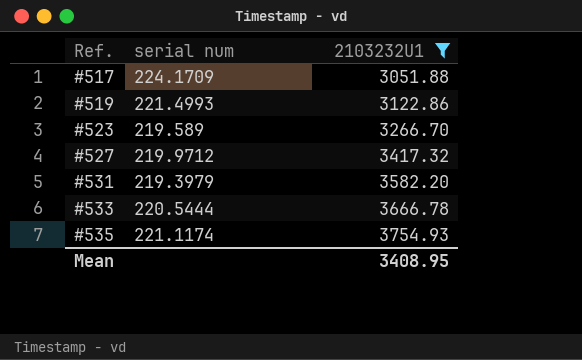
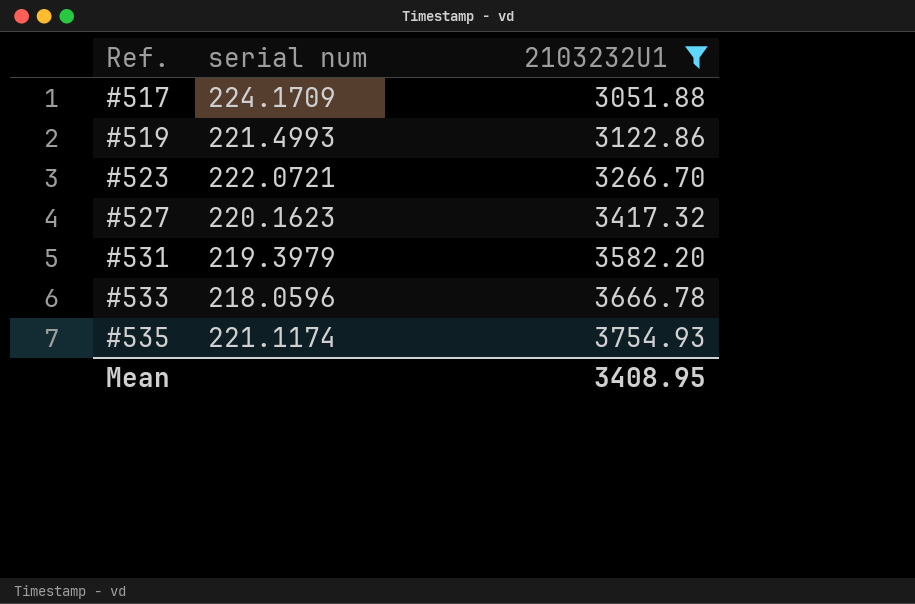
#523 | serial num: 219.589 -> 222.0721
#527 | serial num: 219.9712 -> 220.1623
#533 | serial num: 220.5444 -> 218.0596

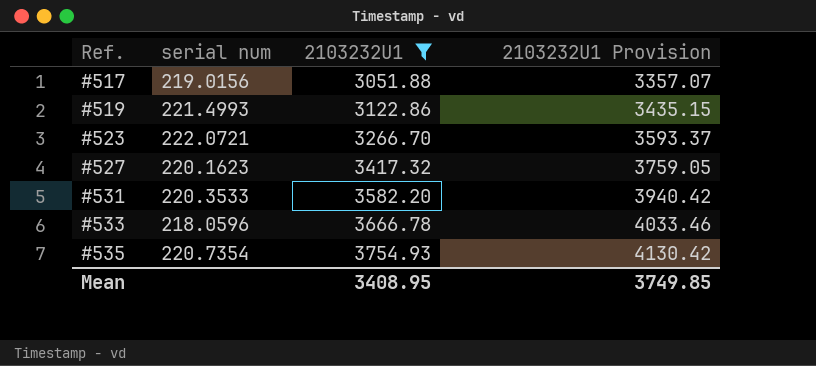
column 2103232U1 Provision | formula: none -> [2103232U1] * 1.1
#517 | serial num: 224.1709 -> 219.0156
#531 | serial num: 219.3979 -> 220.3533
#535 | serial num: 221.1174 -> 220.7354

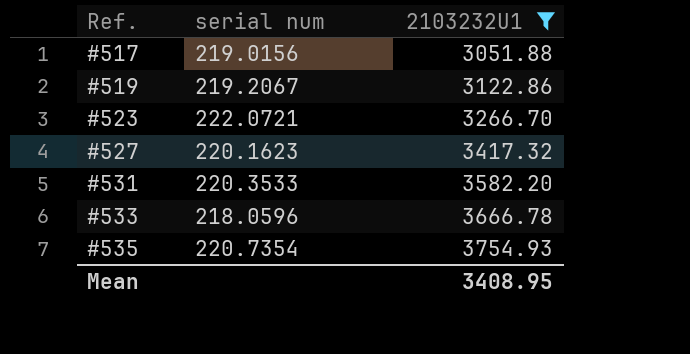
column 2103232U1 Provision | formula: [2103232U1] * 1.1 -> none
#519 | serial num: 221.4993 -> 219.2067

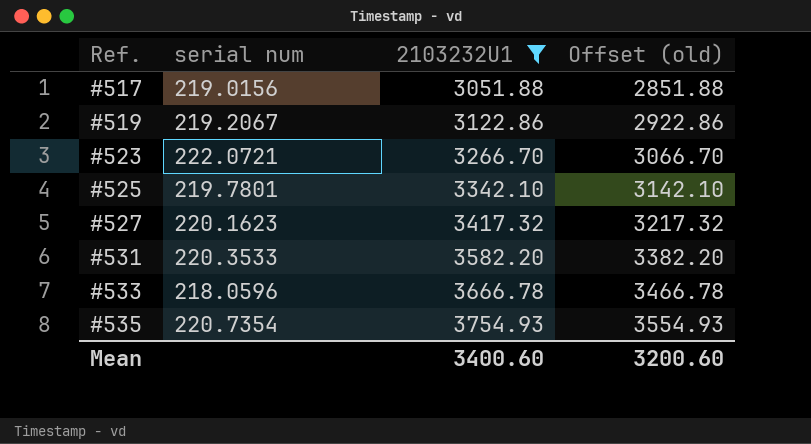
column Offset (old) | formula: none -> [2103232U1] - 200
row #525: none -> 219.7801 | 3342.10 | 3142.10
Mean | 2103232U1: 3408.95 -> 3400.60

